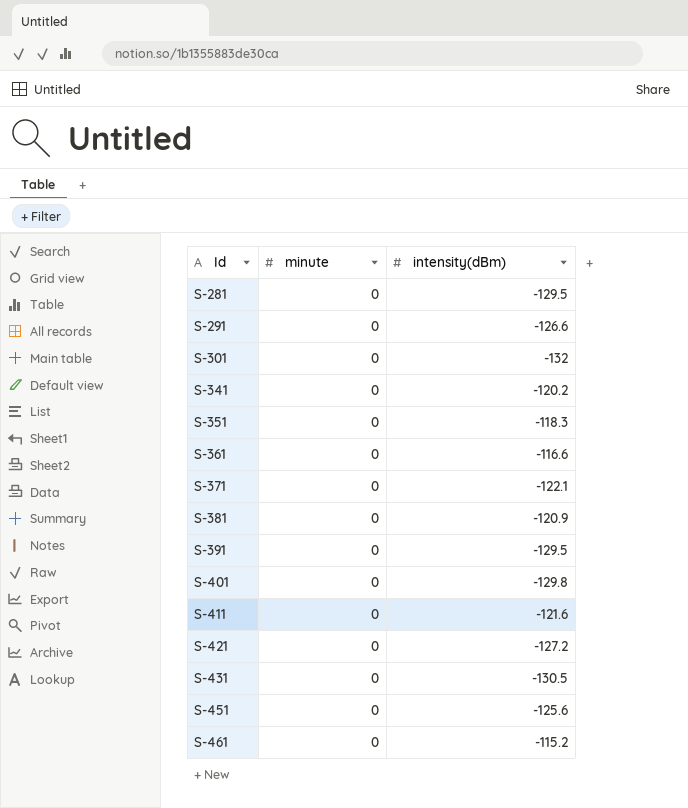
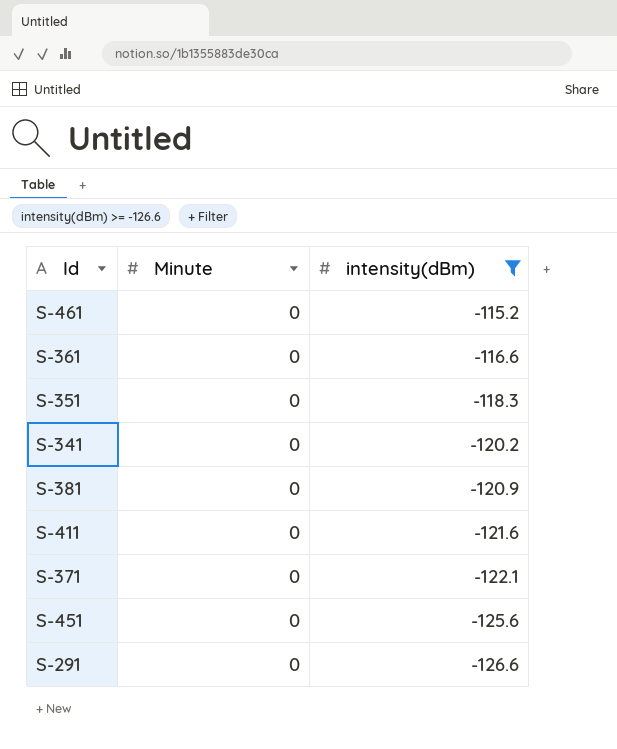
filter: none -> intensity(dBm) >= -126.6
row order: Id ascending -> intensity(dBm) descending
column name: minute -> Minute

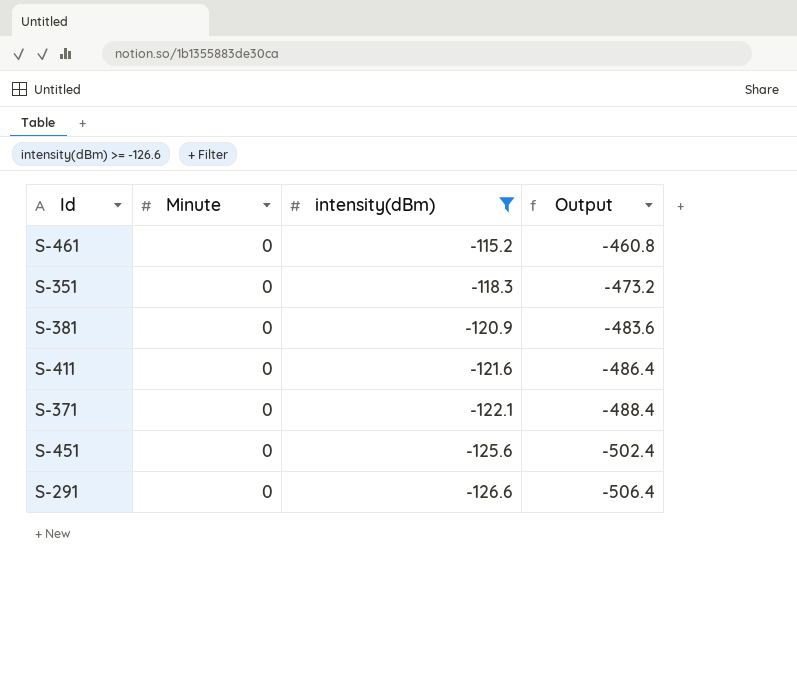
column Output | formula: none -> [intensity(dBm)] * 4
row S-361: 0 | -116.6 -> none
row S-341: 0 | -120.2 -> none

